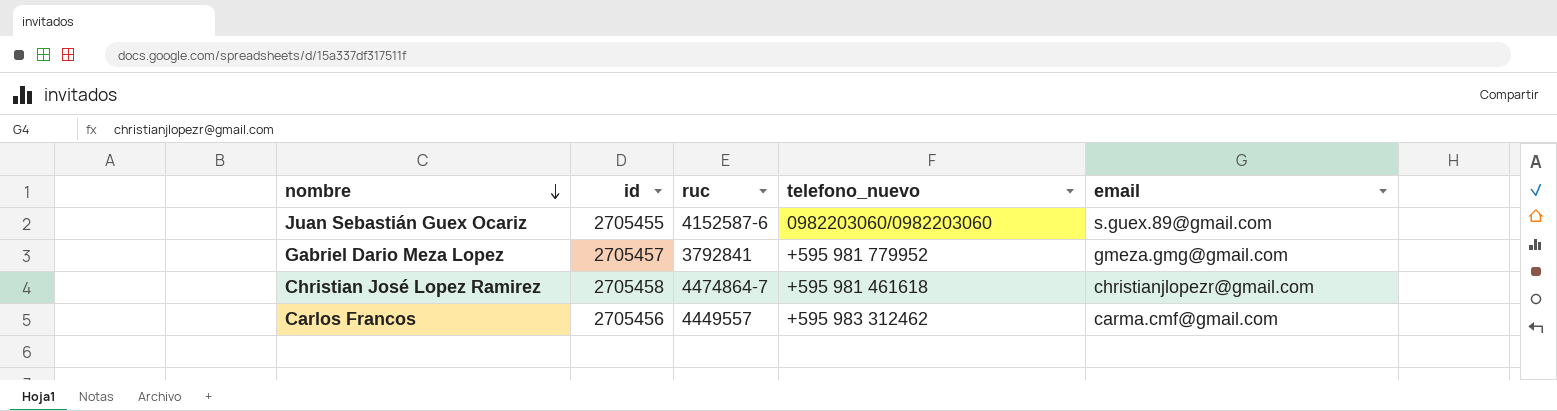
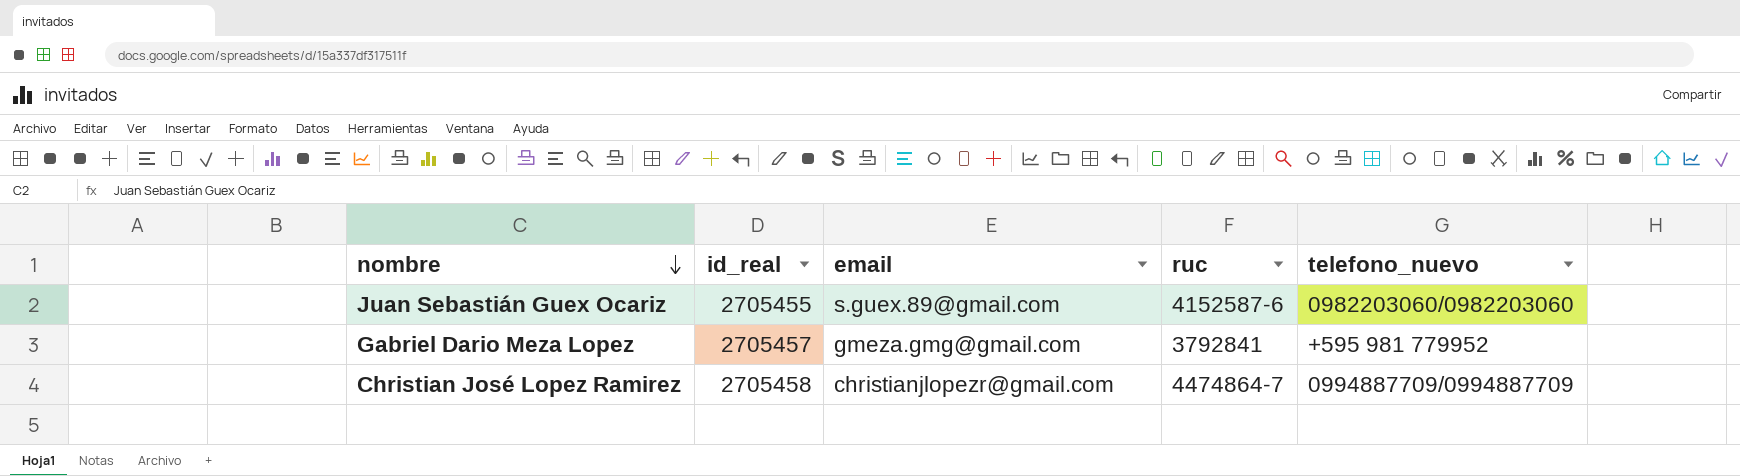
column name: id -> id_real
column email | position: 5 -> 3
row Carlos Francos: 2705456 | 4449557 | +595 983 312462 | carma.cmf@gmail.com -> none
Christian José Lopez Ramirez | telefono_nuevo: +595 981 461618 -> 0994887709/0994887709

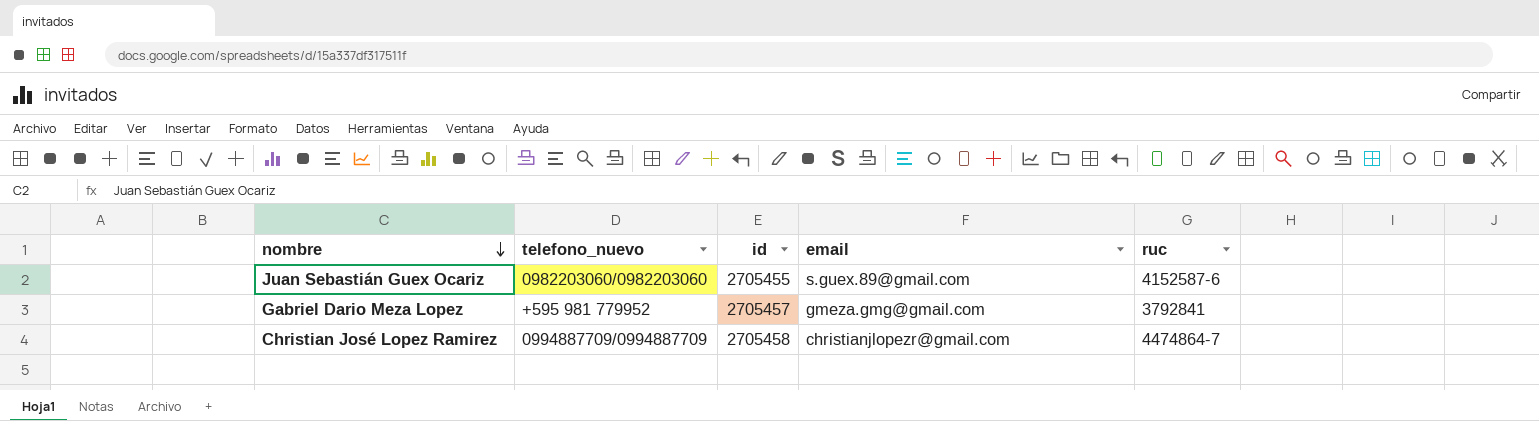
column telefono_nuevo | position: 5 -> 2
column name: id_real -> id

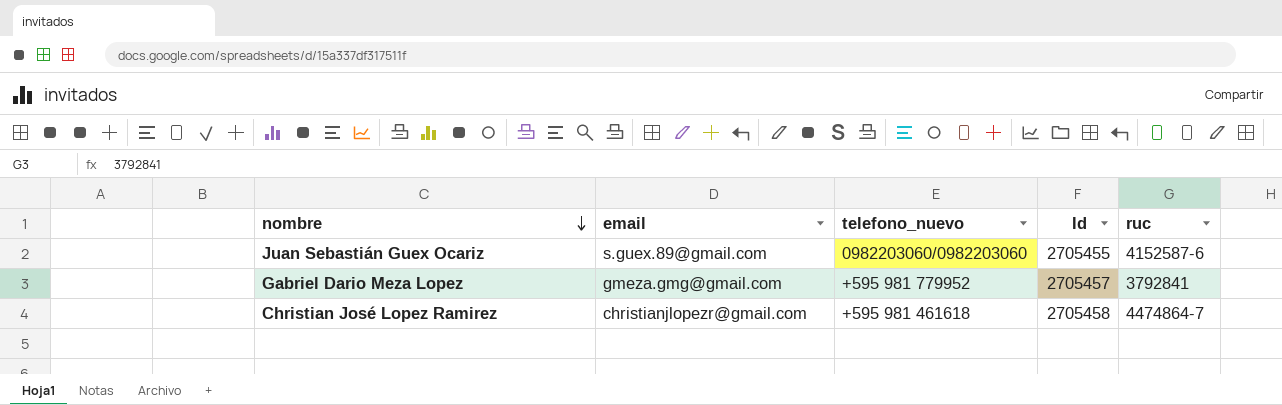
column email | position: 4 -> 2
column name: id -> Id
Christian José Lopez Ramirez | telefono_nuevo: 0994887709/0994887709 -> +595 981 461618

